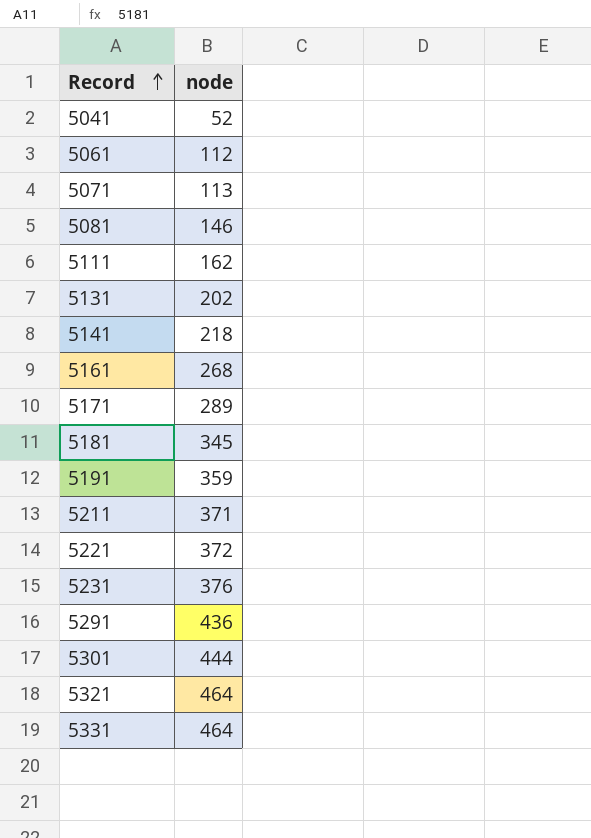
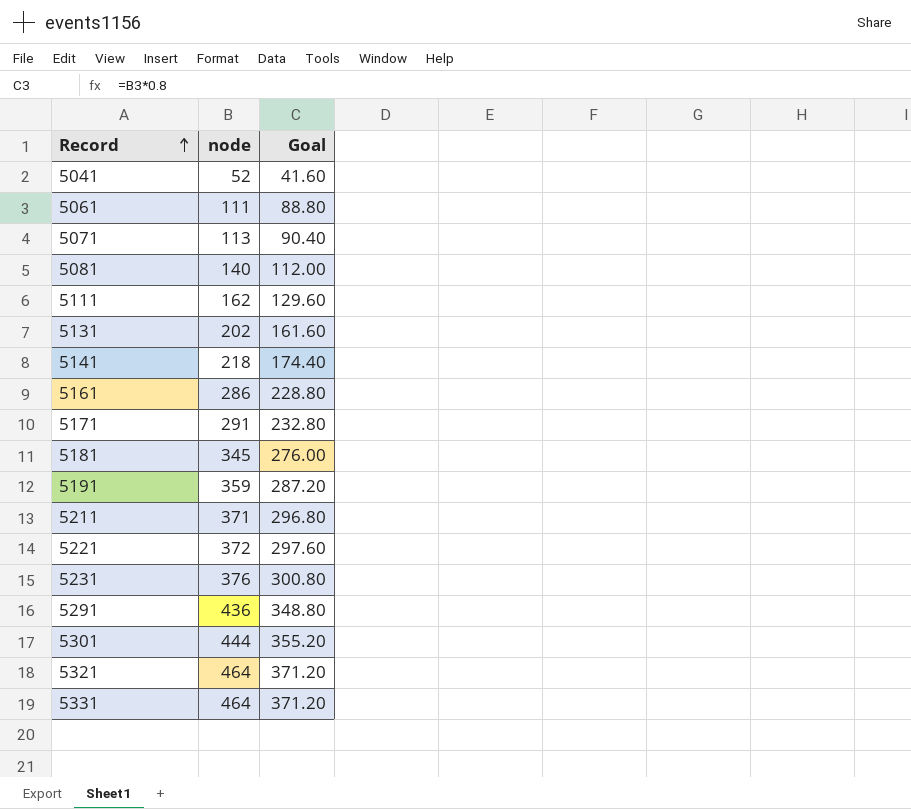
column Goal | formula: none -> [node] * 0.8
5061 | node: 112 -> 111
5081 | node: 146 -> 140
5161 | node: 268 -> 286
5171 | node: 289 -> 291

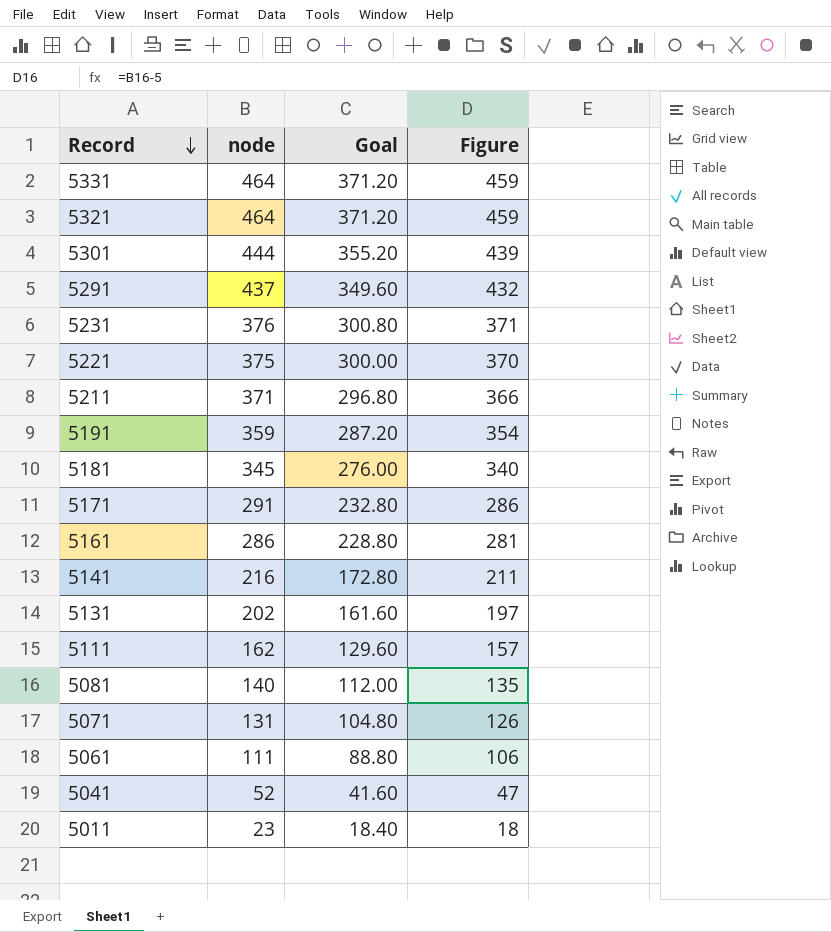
row order: Record ascending -> Record descending
column Figure | formula: none -> [node] - 5
5291 | node: 436 -> 437
5291 | Goal: 348.80 -> 349.60
5221 | node: 372 -> 375
5221 | Goal: 297.60 -> 300.00
5141 | node: 218 -> 216
5141 | Goal: 174.40 -> 172.80
5071 | node: 113 -> 131
5071 | Goal: 90.40 -> 104.80
row 5011: none -> 23 | 18.40 | 18

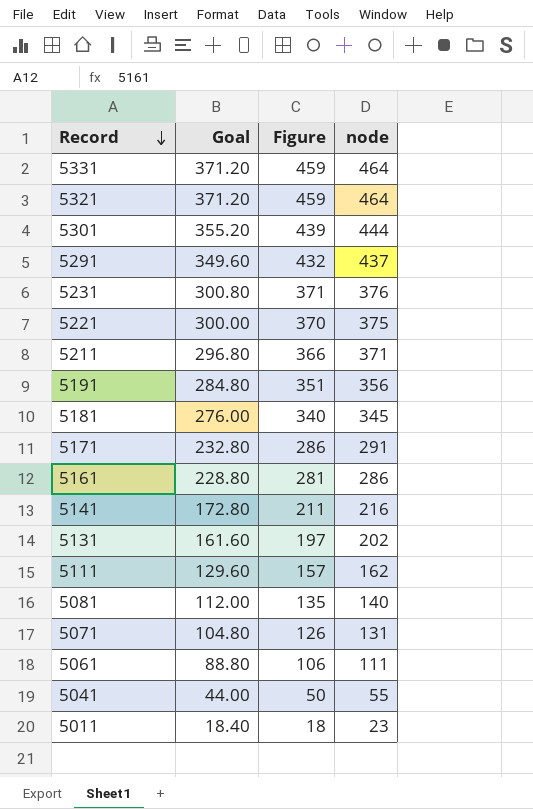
column node | position: 2 -> 4
5191 | Goal: 287.20 -> 284.80
5191 | Figure: 354 -> 351
5191 | node: 359 -> 356
5041 | Goal: 41.60 -> 44.00
5041 | Figure: 47 -> 50
5041 | node: 52 -> 55

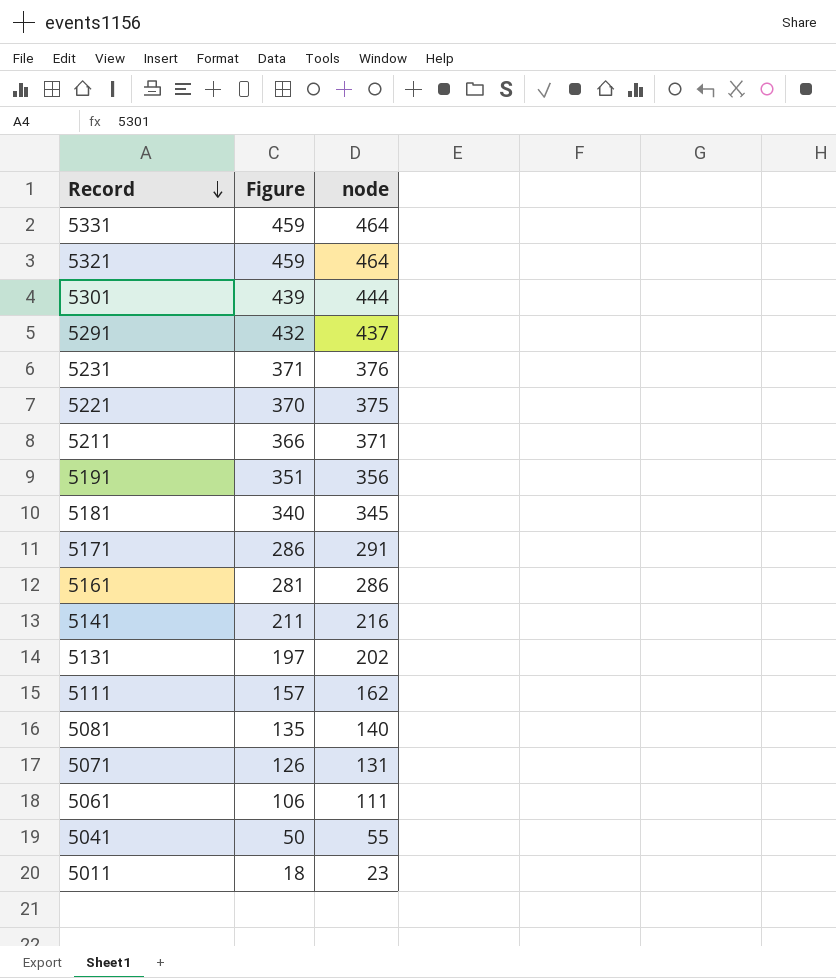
column Goal | formula: [node] * 0.8 -> none

